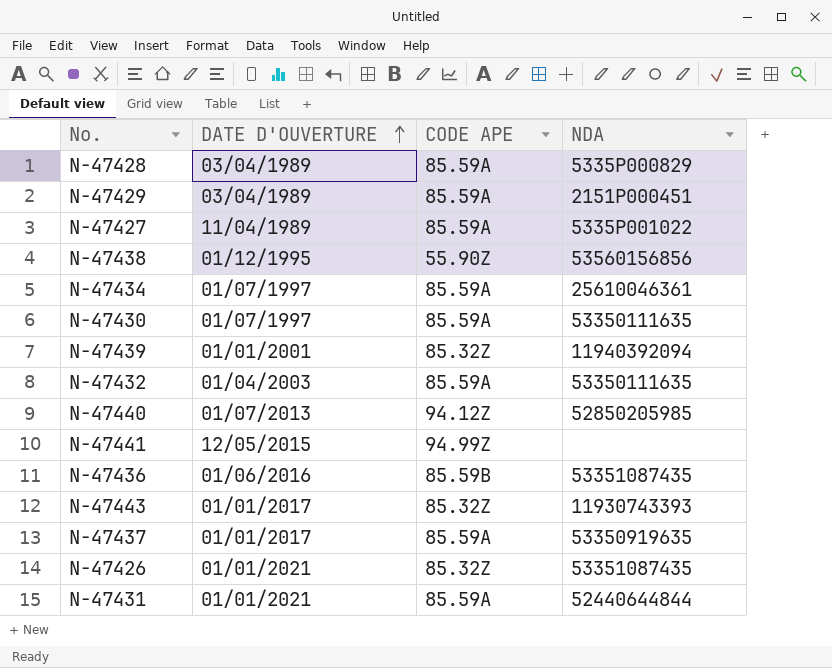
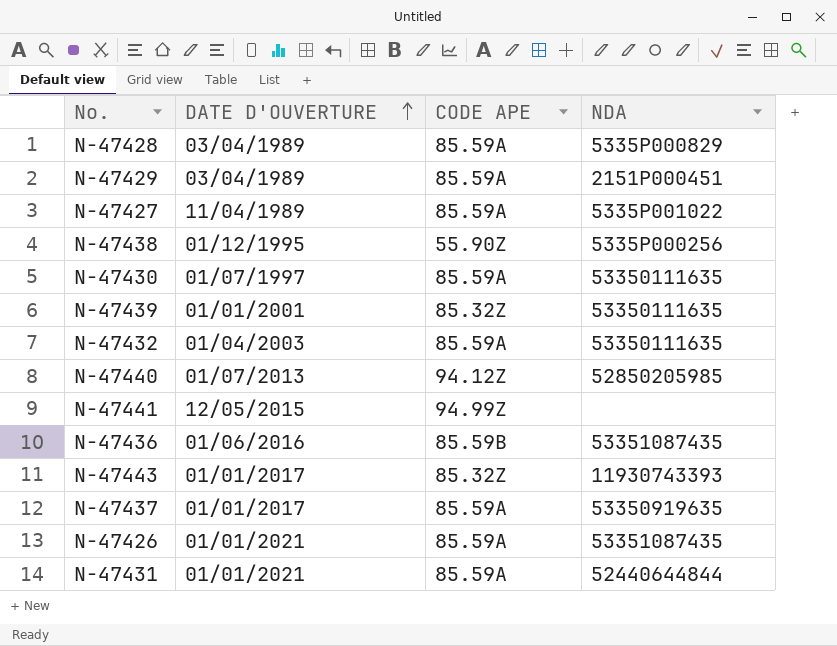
row N-47434: 01/07/1997 | 85.59A | 25610046361 -> none
N-47438 | NDA: 53560156856 -> 5335P000256
N-47439 | NDA: 11940392094 -> 53350111635
N-47426 | CODE APE: 85.32Z -> 85.59A

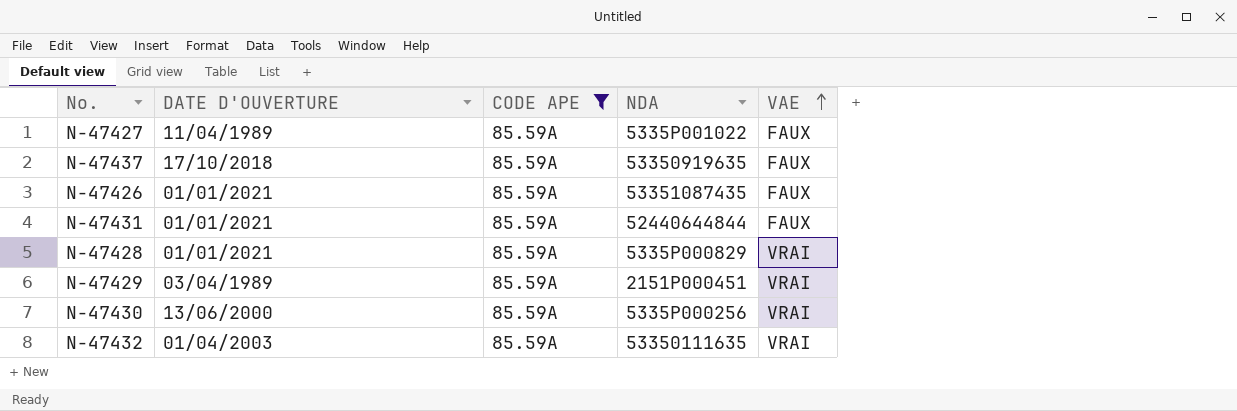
filter: none -> CODE APE = 85.59A
row order: DATE D'OUVERTURE ascending -> VAE ascending
column VAE | position: none -> 5
N-47437 | DATE D'OUVERTURE: 01/01/2017 -> 17/10/2018
N-47428 | DATE D'OUVERTURE: 03/04/1989 -> 01/01/2021
N-47430 | DATE D'OUVERTURE: 01/07/1997 -> 13/06/2000
N-47430 | NDA: 53350111635 -> 5335P000256

